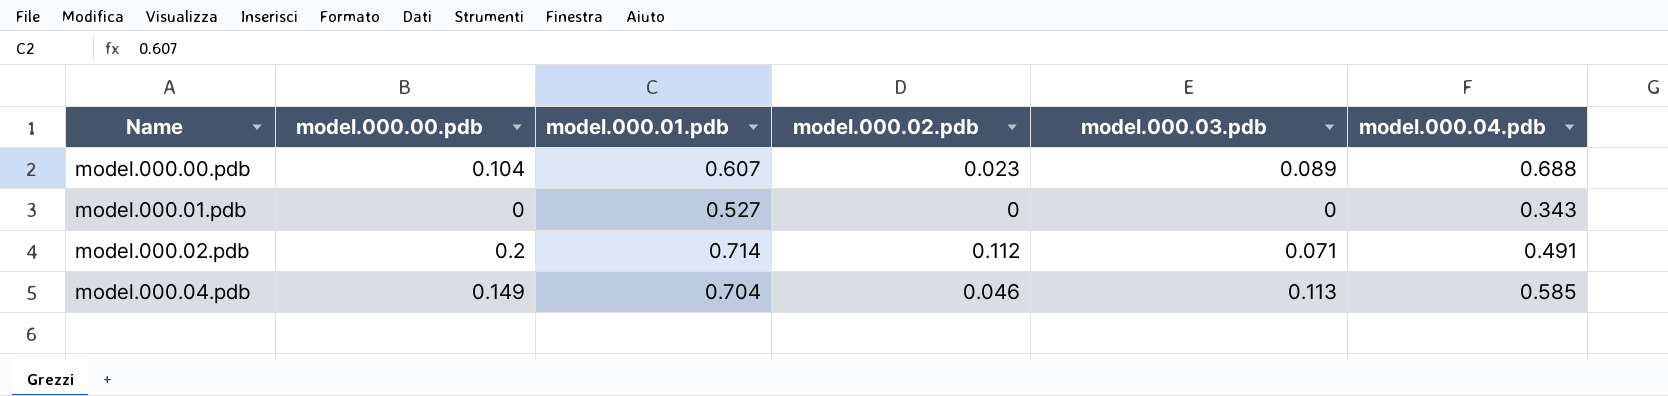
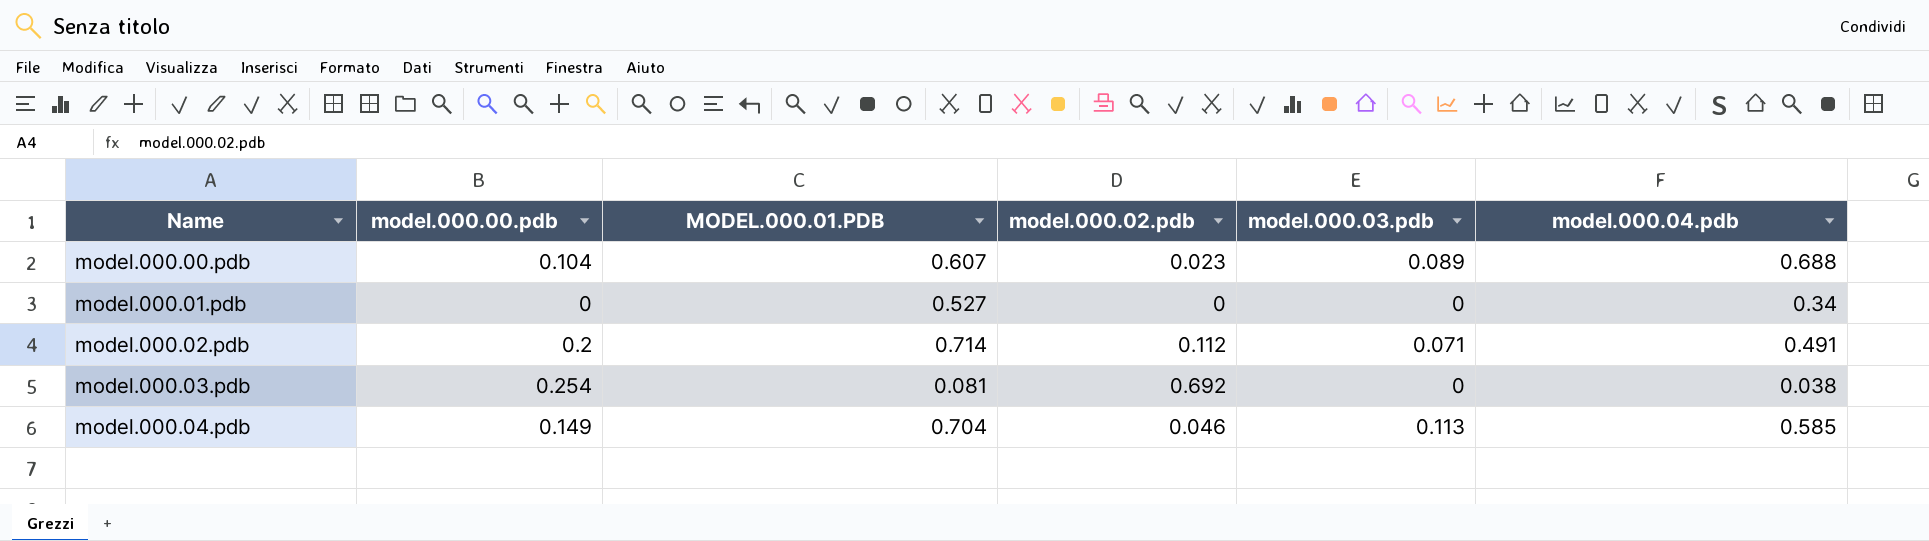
column name: model.000.01.pdb -> MODEL.000.01.PDB
model.000.01.pdb | model.000.04.pdb: 0.343 -> 0.34
row model.000.03.pdb: none -> 0.254 | 0.081 | 0.692 | 0 | 0.038

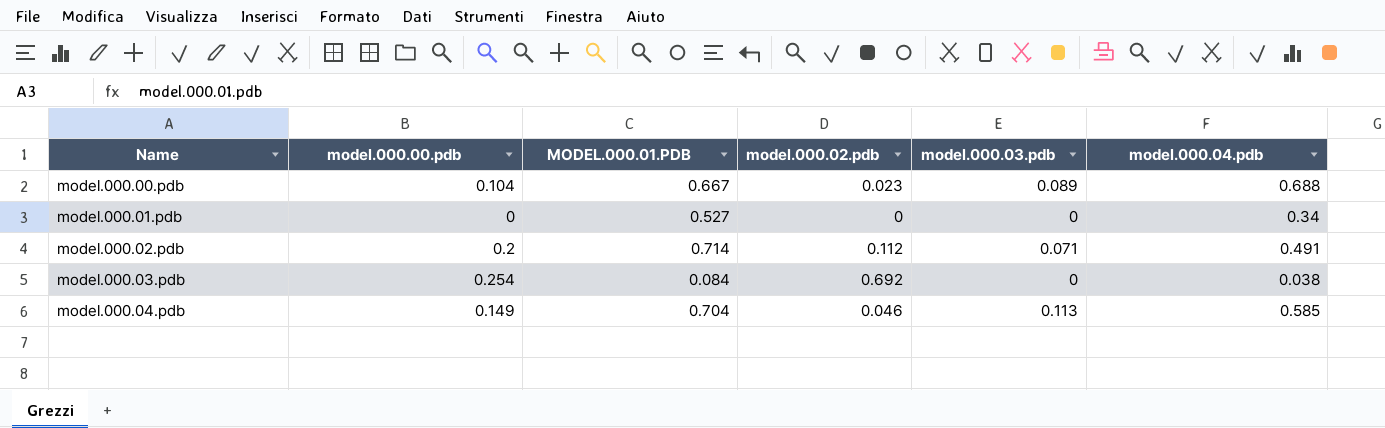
model.000.00.pdb | MODEL.000.01.PDB: 0.607 -> 0.667
model.000.03.pdb | MODEL.000.01.PDB: 0.081 -> 0.084

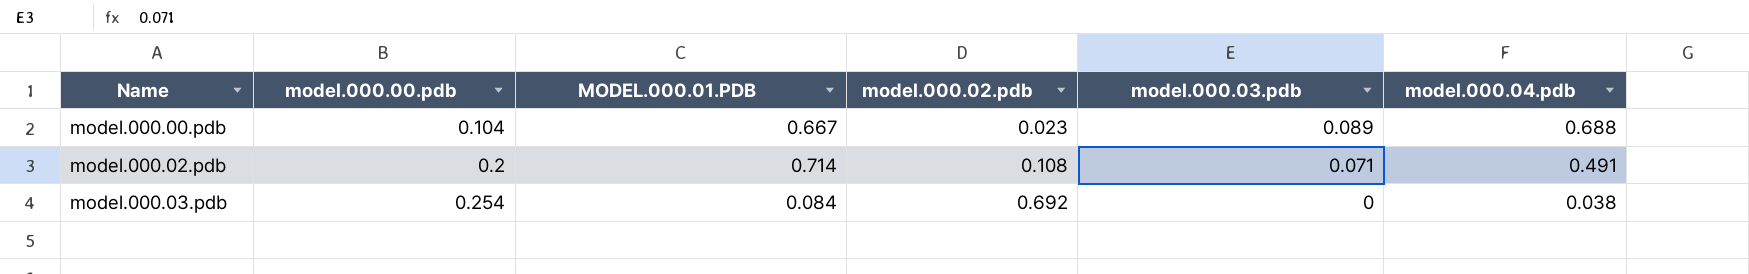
row model.000.01.pdb: 0 | 0.527 | 0 | 0 | 0.34 -> none
row model.000.04.pdb: 0.149 | 0.704 | 0.046 | 0.113 | 0.585 -> none
model.000.02.pdb | model.000.02.pdb: 0.112 -> 0.108

